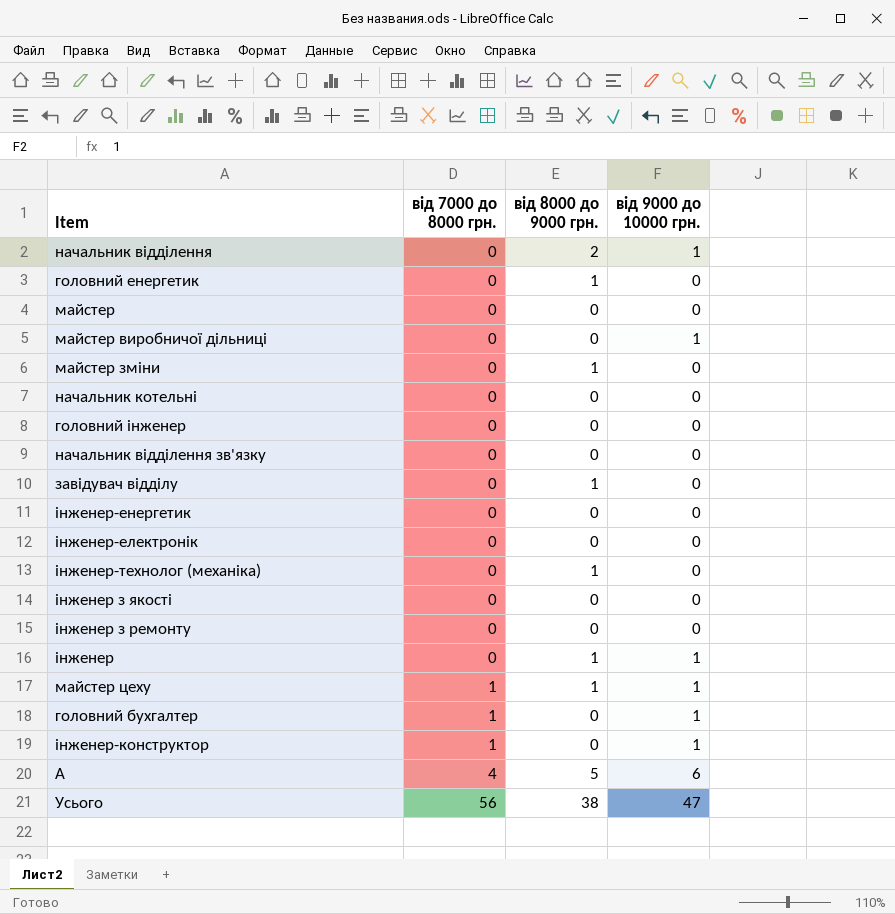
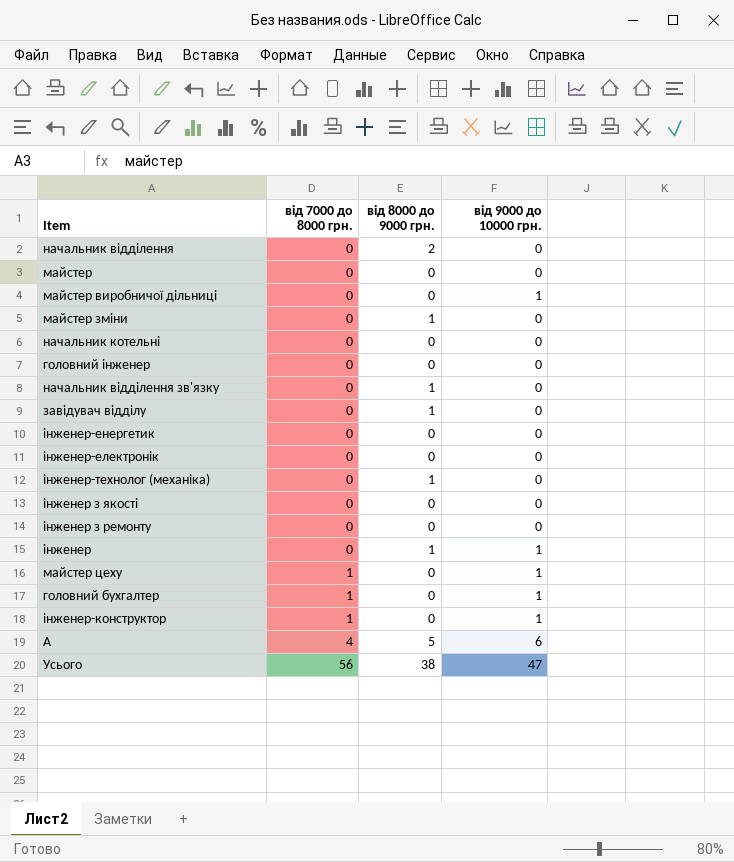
row головний енергетик: 0 | 1 | 0 -> none
начальник відділення | від 9000 до 10000 грн.: 1 -> 0
начальник відділення зв'язку | від 8000 до 9000 грн.: 0 -> 1
майстер цеху | від 8000 до 9000 грн.: 1 -> 0

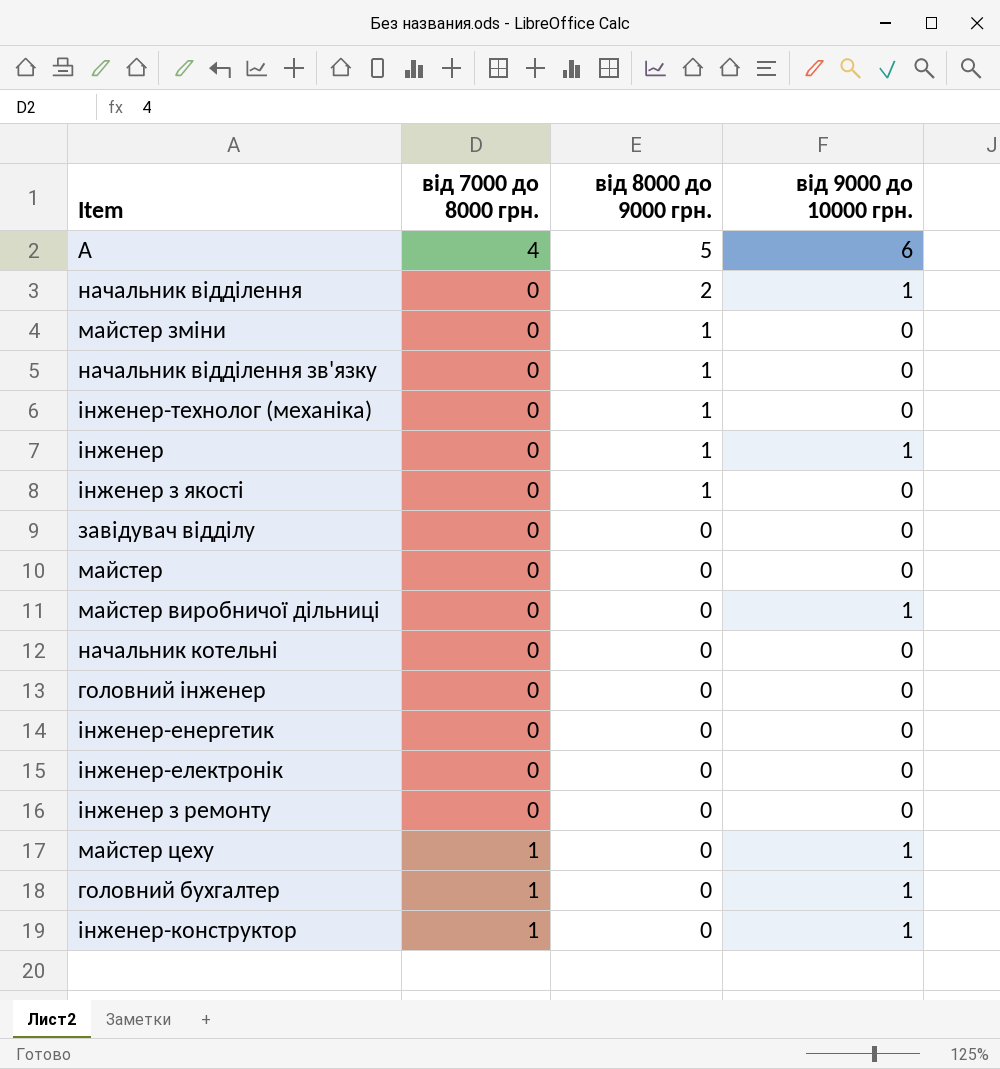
row order: від 7000 до 8000 грн. ascending -> від 8000 до 9000 грн. descending
row Усього: 56 | 38 | 47 -> none
начальник відділення | від 9000 до 10000 грн.: 0 -> 1
інженер з якості | від 8000 до 9000 грн.: 0 -> 1
завідувач відділу | від 8000 до 9000 грн.: 1 -> 0

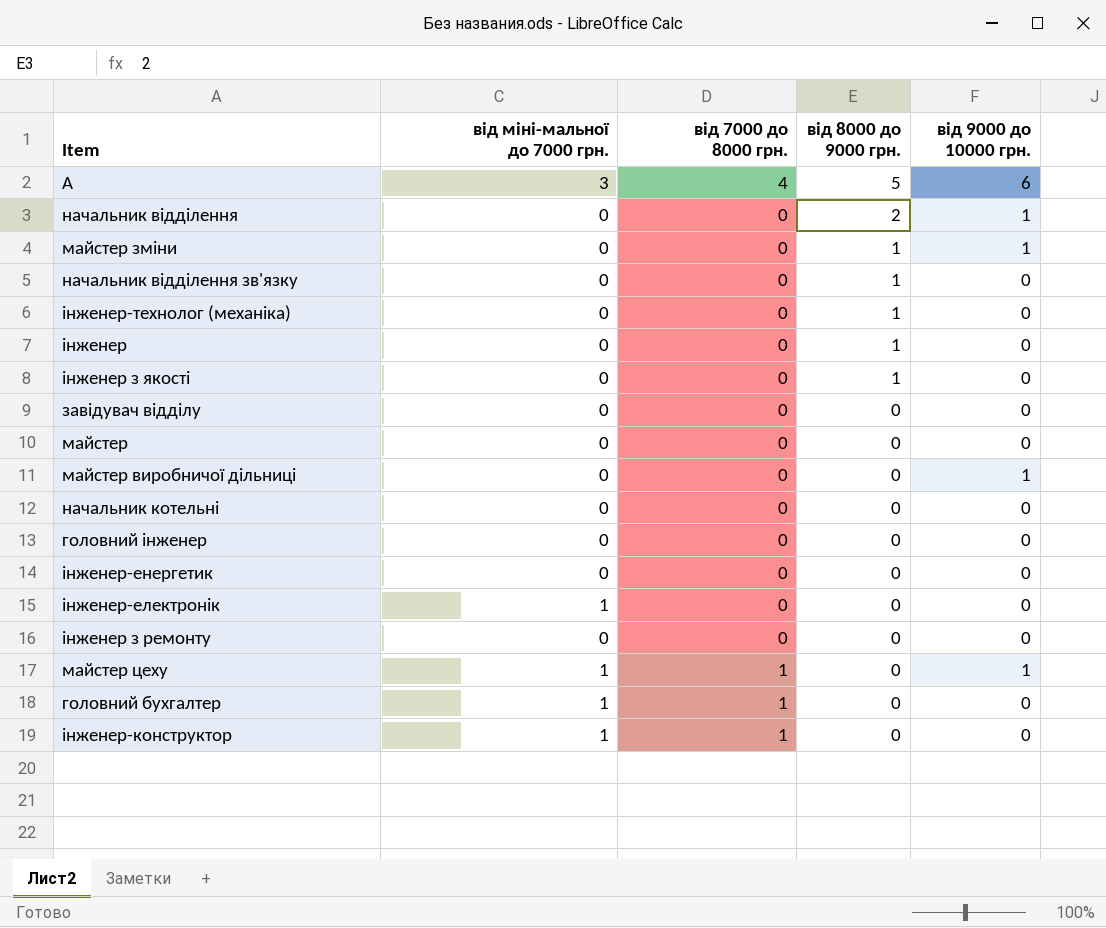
column від міні-мальної до 7000 грн. | position: none -> 2
майстер зміни | від 9000 до 10000 грн.: 0 -> 1
інженер | від 9000 до 10000 грн.: 1 -> 0
головний бухгалтер | від 9000 до 10000 грн.: 1 -> 0
інженер-конструктор | від 9000 до 10000 грн.: 1 -> 0

